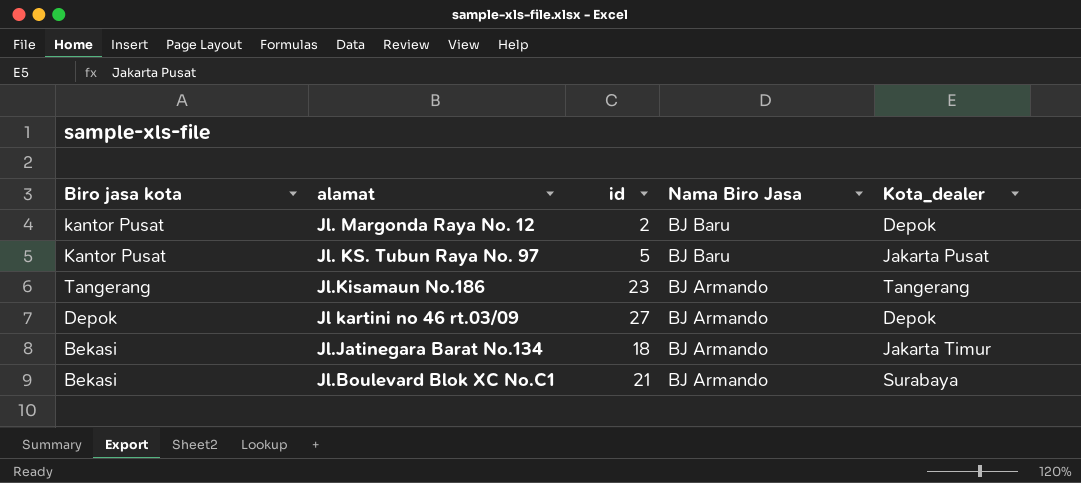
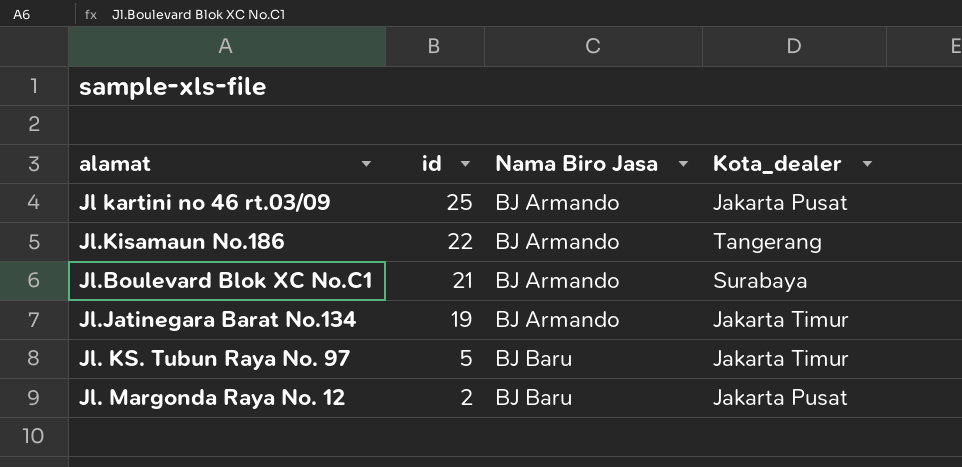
row order: Nama Biro Jasa descending -> id descending
column Biro jasa kota | position: 1 -> none
Jl kartini no 46 rt.03/09 | id: 27 -> 25
Jl kartini no 46 rt.03/09 | Kota_dealer: Depok -> Jakarta Pusat
Jl.Kisamaun No.186 | id: 23 -> 22
Jl.Jatinegara Barat No.134 | id: 18 -> 19
Jl. KS. Tubun Raya No. 97 | Kota_dealer: Jakarta Pusat -> Jakarta Timur
Jl. Margonda Raya No. 12 | Kota_dealer: Depok -> Jakarta Pusat

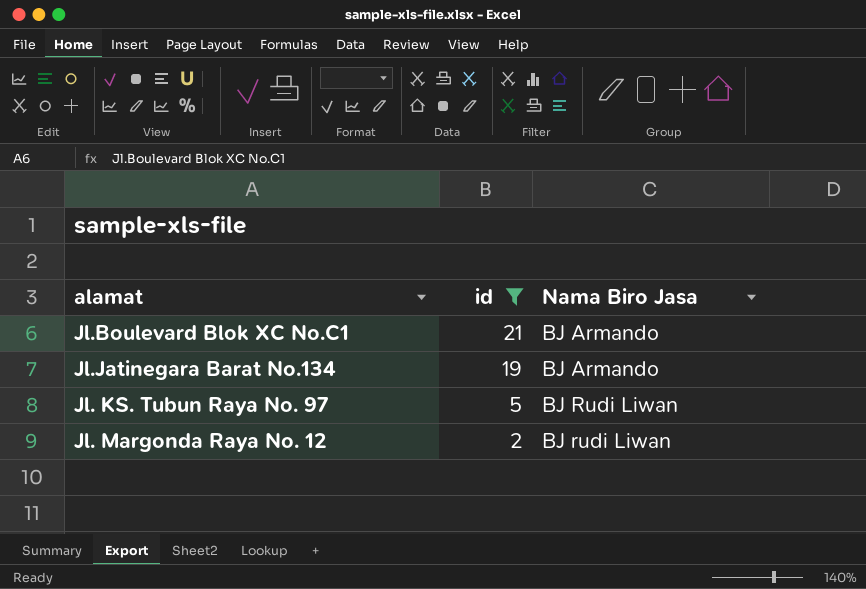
filter: none -> id <= 21
column Kota_dealer | position: 4 -> none
Jl. KS. Tubun Raya No. 97 | Nama Biro Jasa: BJ Baru -> BJ Rudi Liwan
Jl. Margonda Raya No. 12 | Nama Biro Jasa: BJ Baru -> BJ rudi Liwan

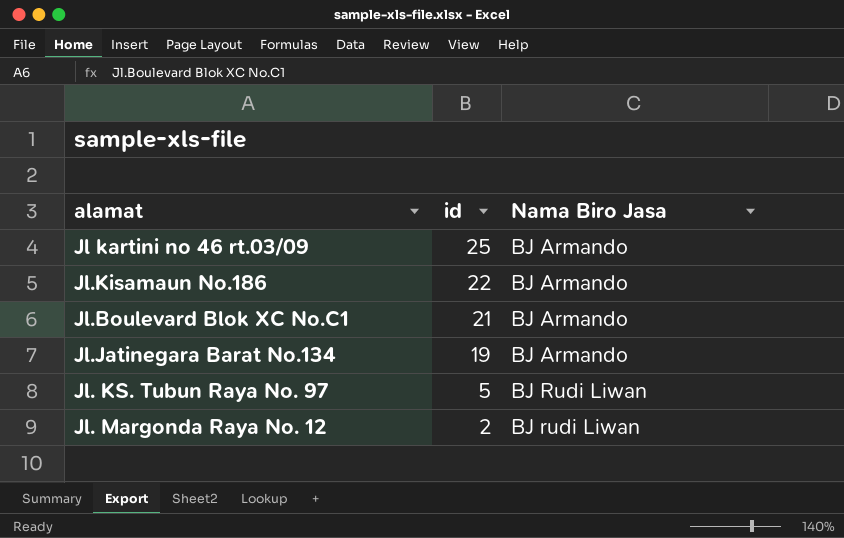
filter: id <= 21 -> none

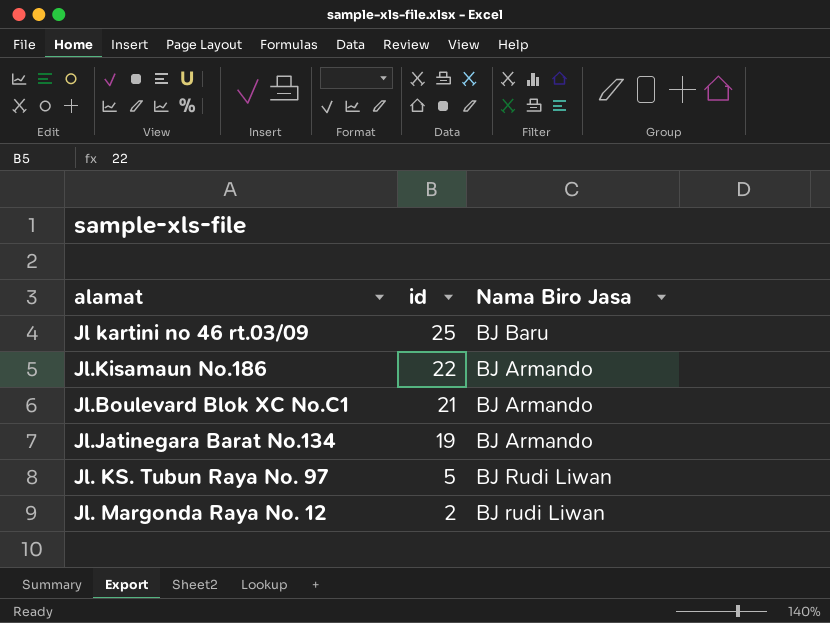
Jl kartini no 46 rt.03/09 | Nama Biro Jasa: BJ Armando -> BJ Baru

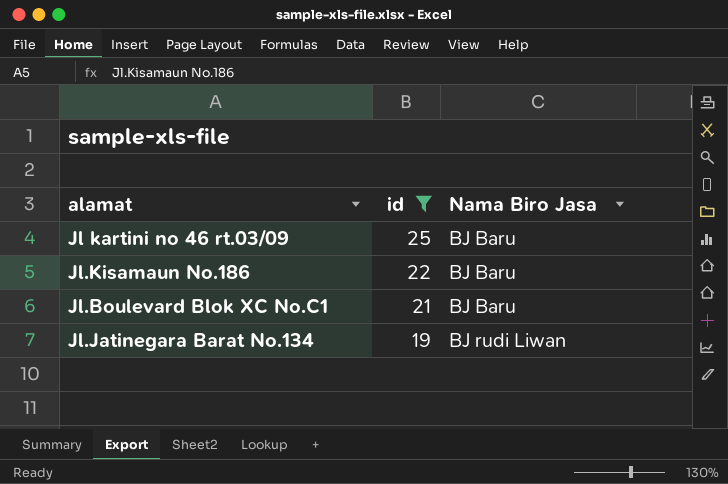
filter: none -> id >= 19
Jl.Kisamaun No.186 | Nama Biro Jasa: BJ Armando -> BJ Baru
Jl.Boulevard Blok XC No.C1 | Nama Biro Jasa: BJ Armando -> BJ Baru
Jl.Jatinegara Barat No.134 | Nama Biro Jasa: BJ Armando -> BJ rudi Liwan

